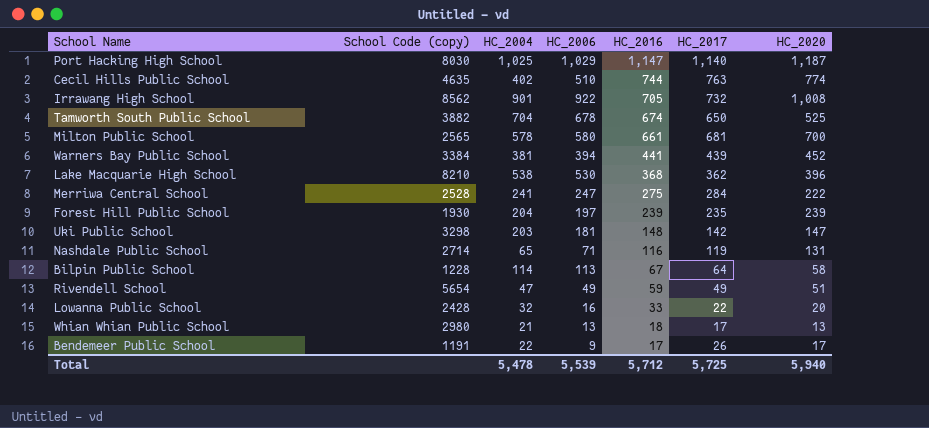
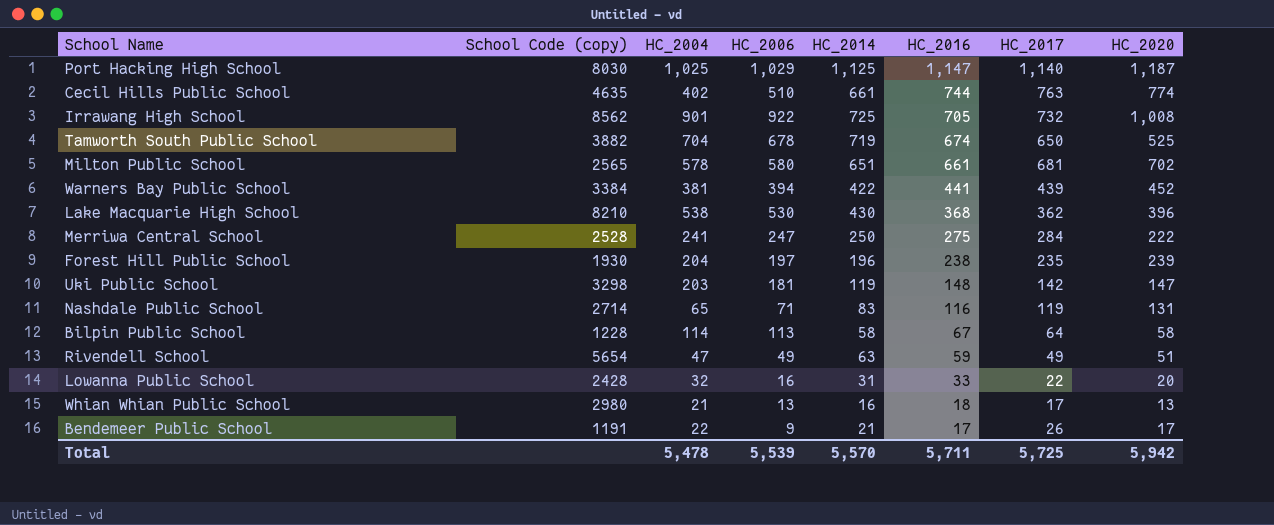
column HC_2014 | position: none -> 5
Milton Public School | HC_2020: 700 -> 702
Forest Hill Public School | HC_2016: 239 -> 238
Total | HC_2016: 5,712 -> 5,711
Total | HC_2020: 5,940 -> 5,942

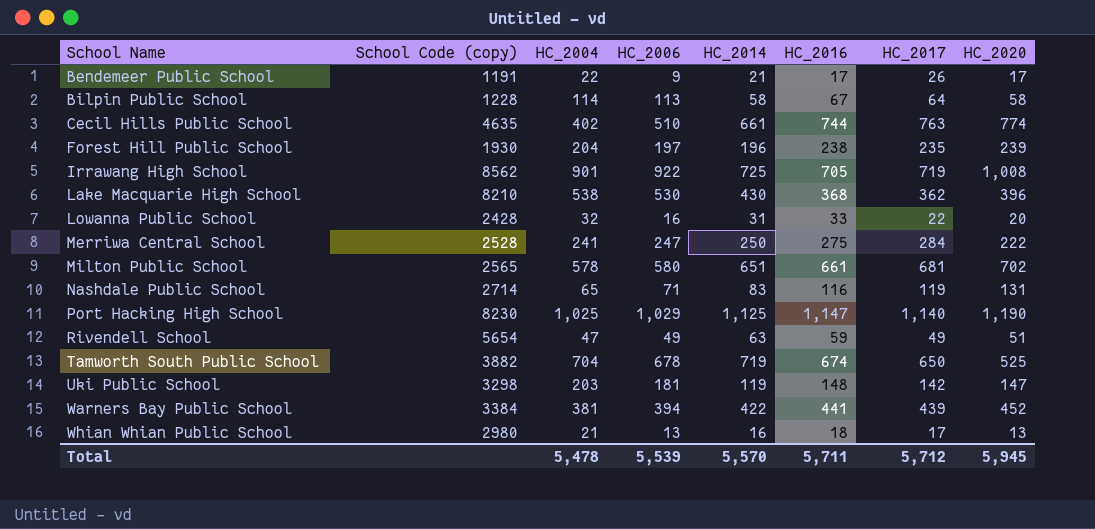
row order: HC_2016 descending -> School Name ascending
Irrawang High School | HC_2017: 732 -> 719
Port Hacking High School | School Code (copy): 8030 -> 8230
Port Hacking High School | HC_2020: 1,187 -> 1,190
Total | HC_2017: 5,725 -> 5,712
Total | HC_2020: 5,942 -> 5,945

